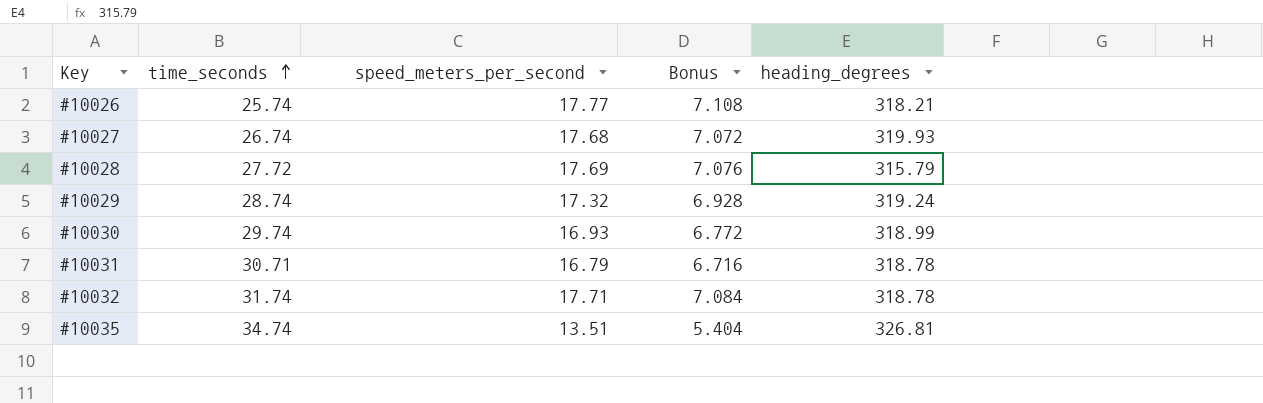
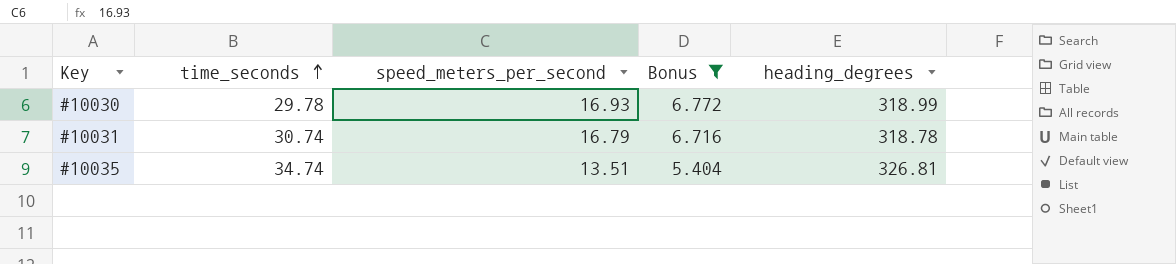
filter: none -> Bonus <= 6.772
#10030 | time_seconds: 29.74 -> 29.78
#10031 | time_seconds: 30.71 -> 30.74

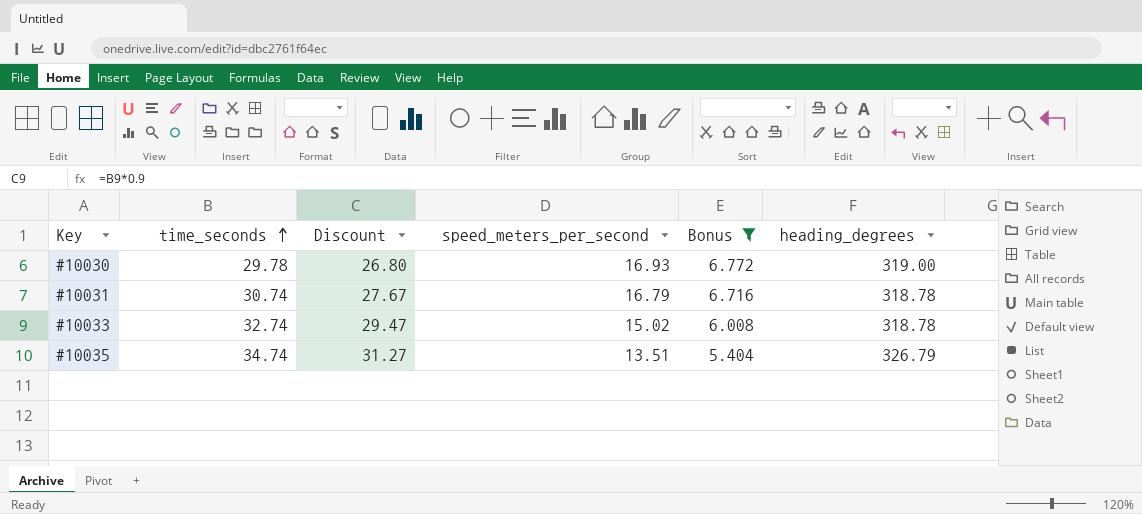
column Discount | formula: none -> [time_seconds] * 0.9
#10030 | heading_degrees: 318.99 -> 319.00
row #10033: none -> 32.74 | 29.47 | 15.02 | 6.008 | 318.78
#10035 | heading_degrees: 326.81 -> 326.79

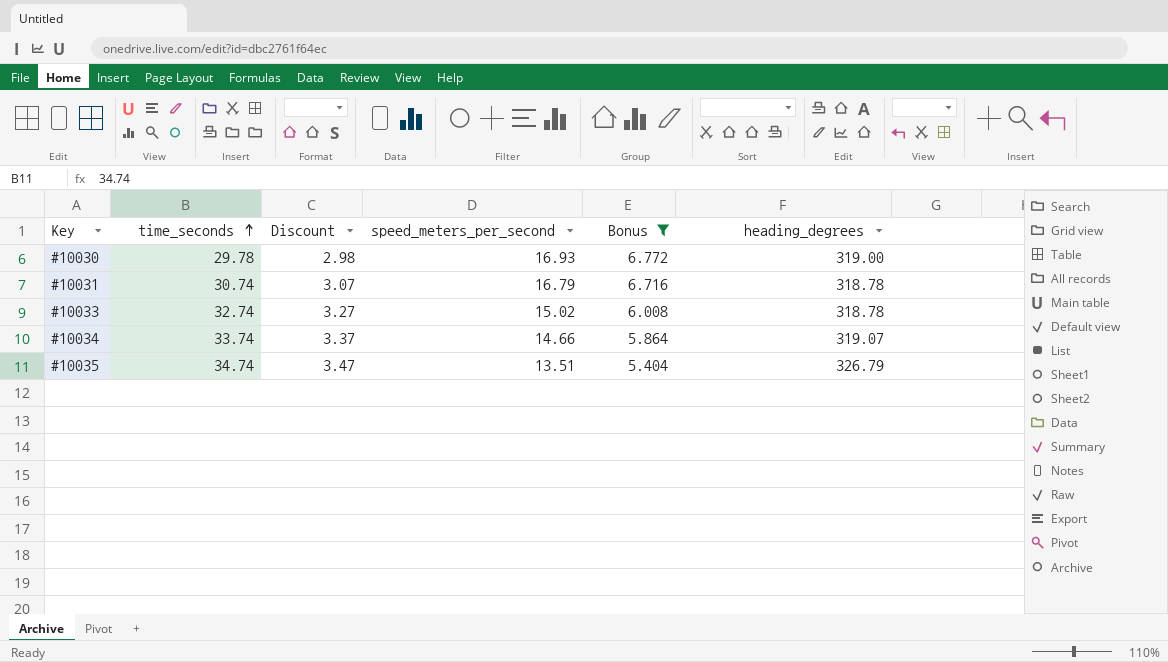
column Discount | formula: [time_seconds] * 0.9 -> [time_seconds] * 0.1
row #10034: none -> 33.74 | 3.37 | 14.66 | 5.864 | 319.07

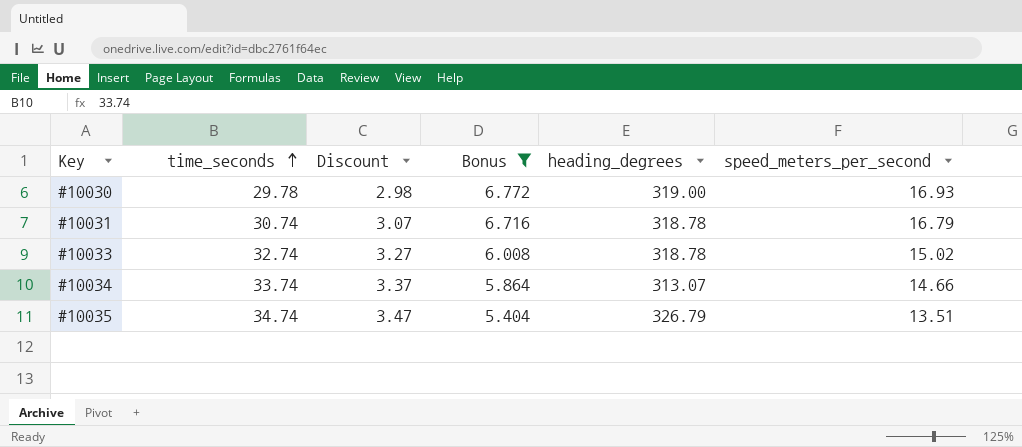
column speed_meters_per_second | position: 4 -> 6
#10034 | heading_degrees: 319.07 -> 313.07

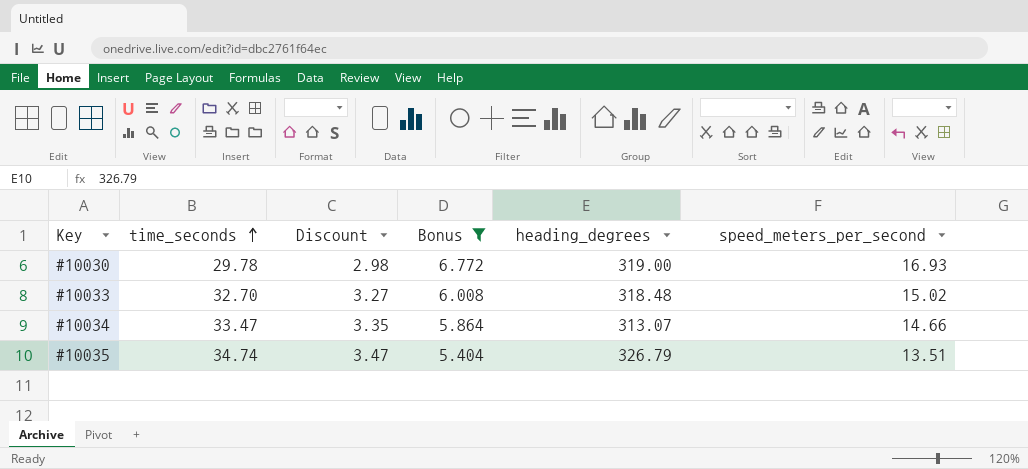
row #10031: 30.74 | 3.07 | 6.716 | 318.78 | 16.79 -> none
#10033 | time_seconds: 32.74 -> 32.70
#10033 | heading_degrees: 318.78 -> 318.48
#10034 | time_seconds: 33.74 -> 33.47
#10034 | Discount: 3.37 -> 3.35

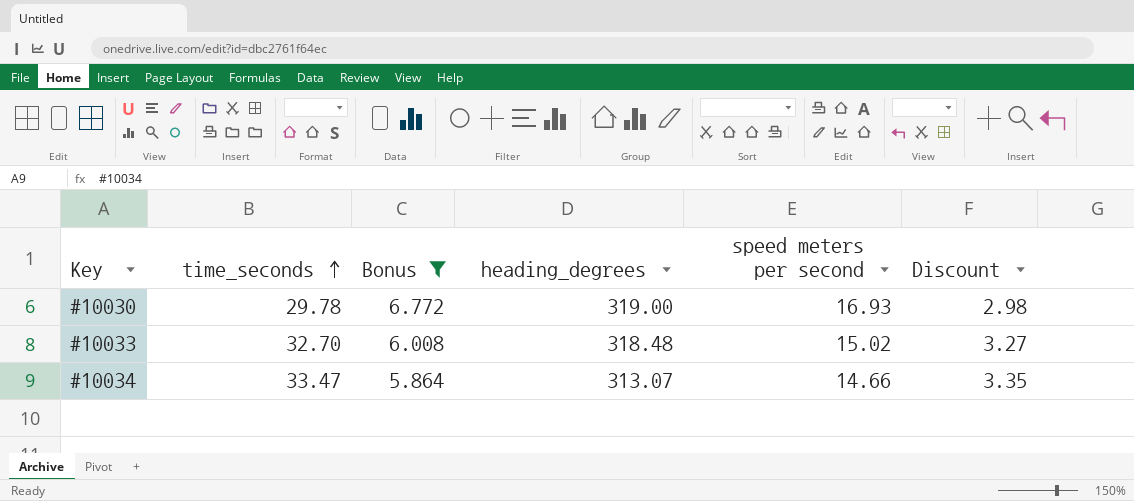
column name: speed_meters_per_second -> speed meters per second
column Discount | position: 3 -> 6
row #10035: 34.74 | 3.47 | 5.404 | 326.79 | 13.51 -> none

